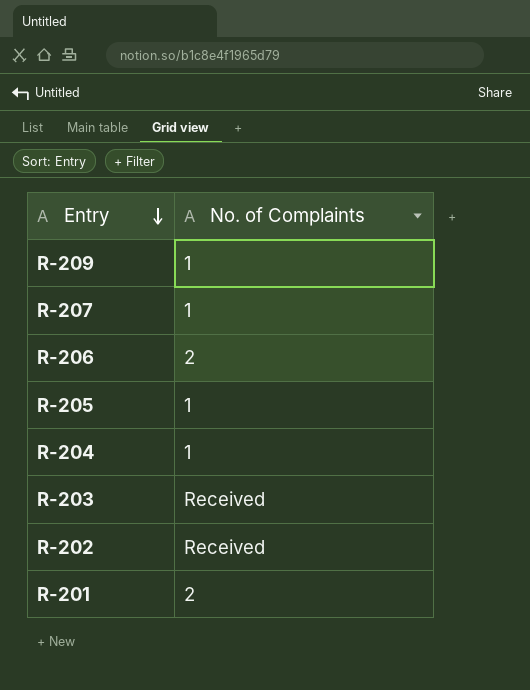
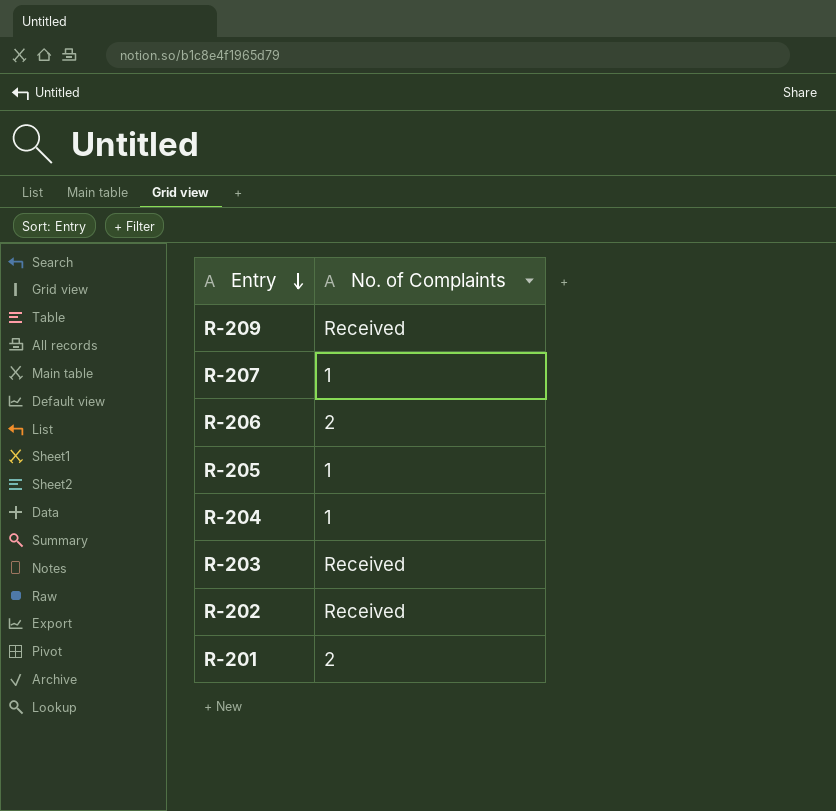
R-209 | No. of Complaints: 1 -> Received

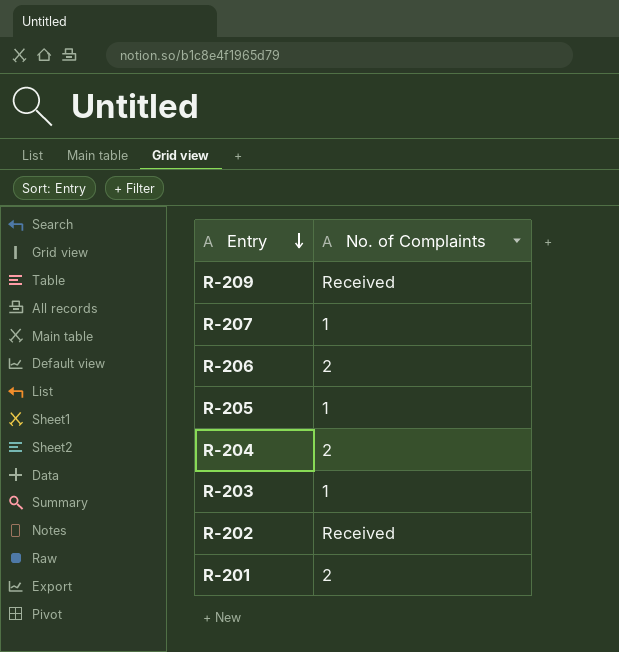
R-204 | No. of Complaints: 1 -> 2
R-203 | No. of Complaints: Received -> 1

